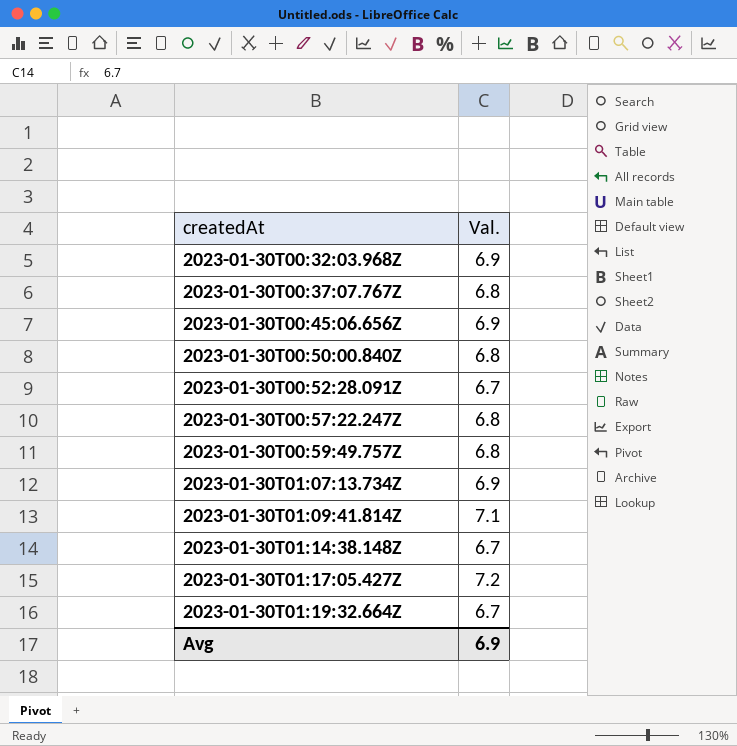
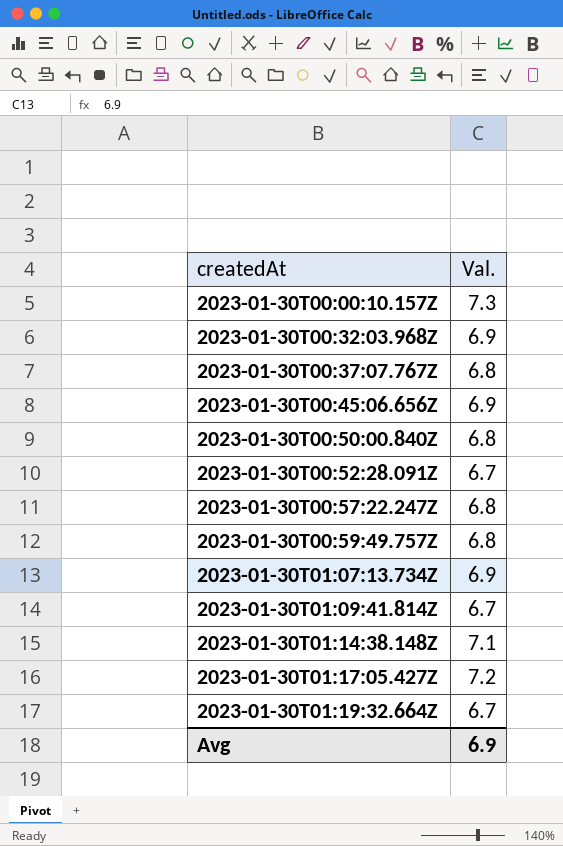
row 2023-01-30T00:00:10.157Z: none -> 7.3
2023-01-30T01:09:41.814Z | Val.: 7.1 -> 6.7
2023-01-30T01:14:38.148Z | Val.: 6.7 -> 7.1

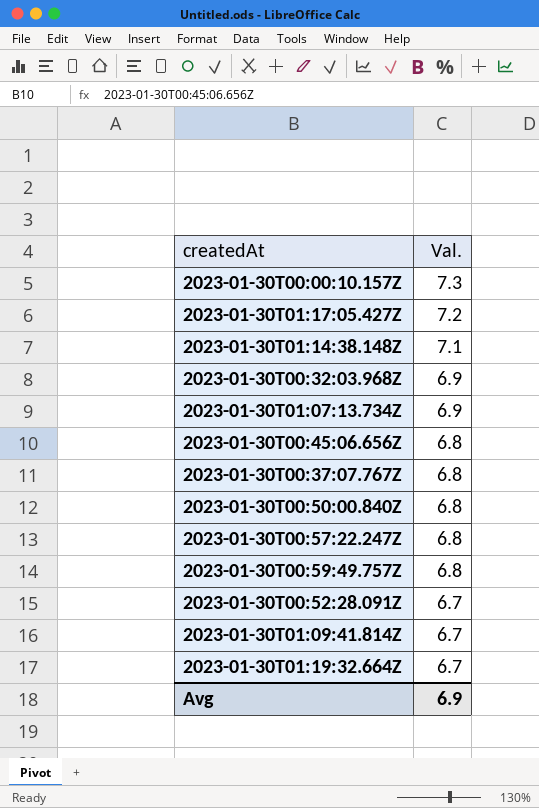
row order: createdAt ascending -> Val. descending
2023-01-30T00:45:06.656Z | Val.: 6.9 -> 6.8

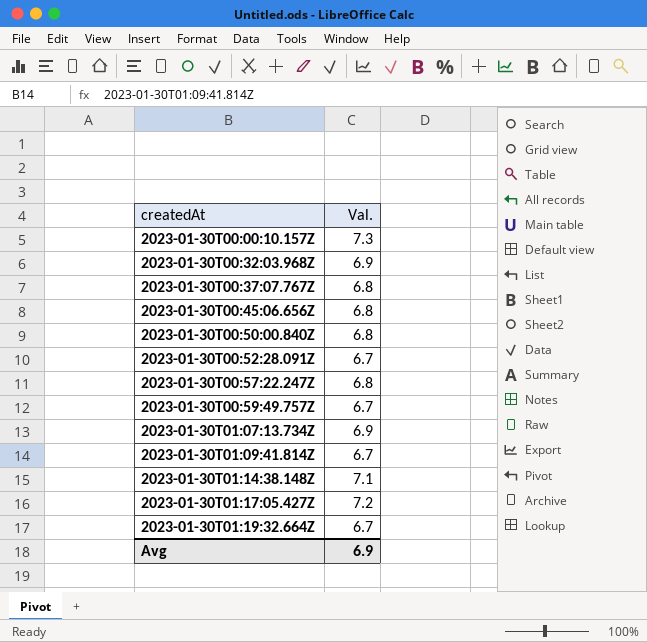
row order: Val. descending -> createdAt ascending
2023-01-30T00:59:49.757Z | Val.: 6.8 -> 6.7

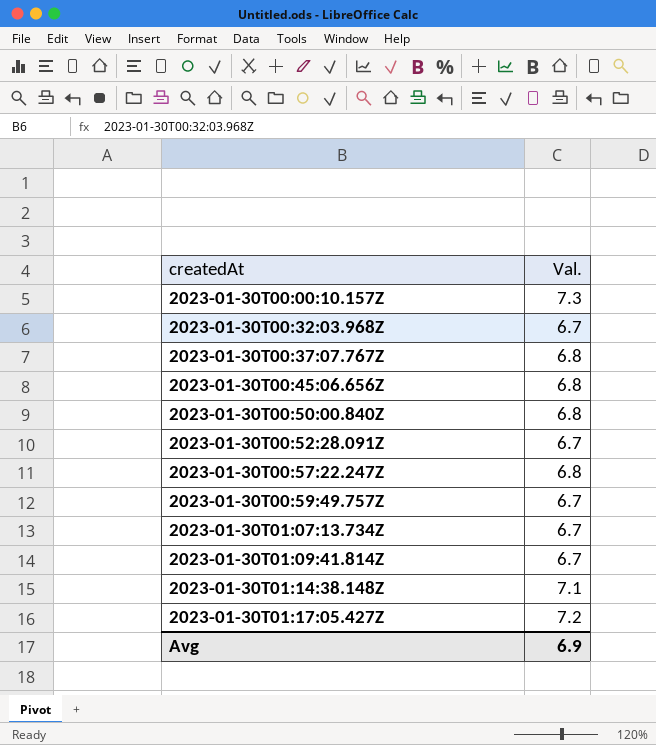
row 2023-01-30T01:19:32.664Z: 6.7 -> none
2023-01-30T00:32:03.968Z | Val.: 6.9 -> 6.7
2023-01-30T01:07:13.734Z | Val.: 6.9 -> 6.7

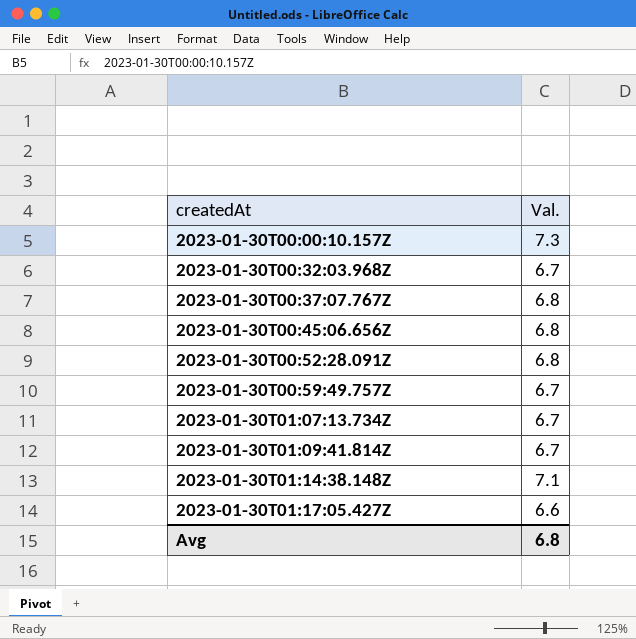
row 2023-01-30T00:50:00.840Z: 6.8 -> none
row 2023-01-30T00:57:22.247Z: 6.8 -> none
2023-01-30T00:52:28.091Z | Val.: 6.7 -> 6.8
2023-01-30T01:17:05.427Z | Val.: 7.2 -> 6.6
Avg | Val.: 6.9 -> 6.8

